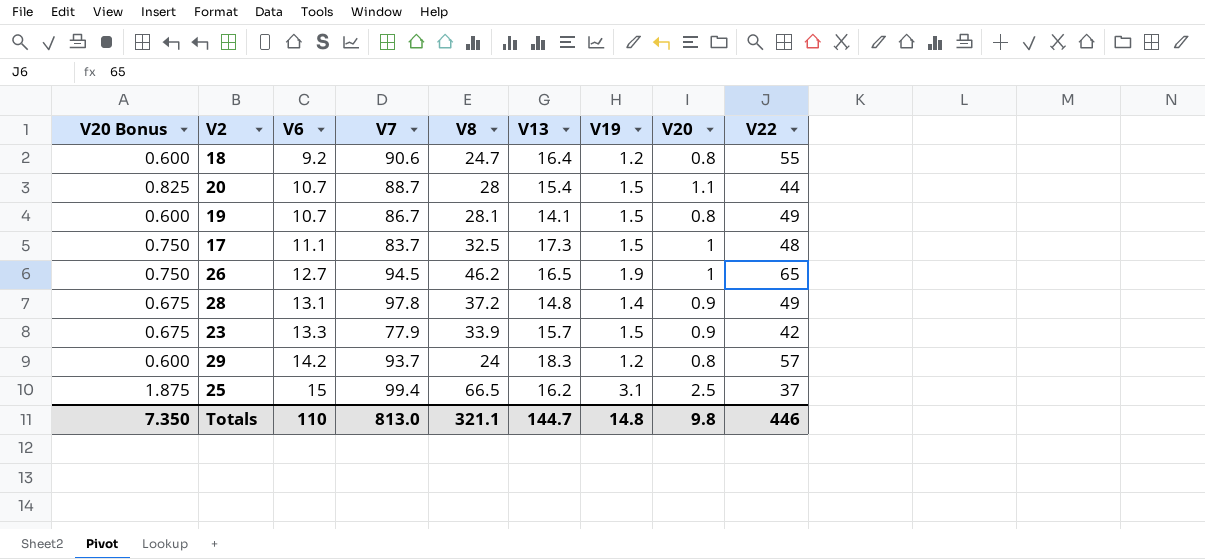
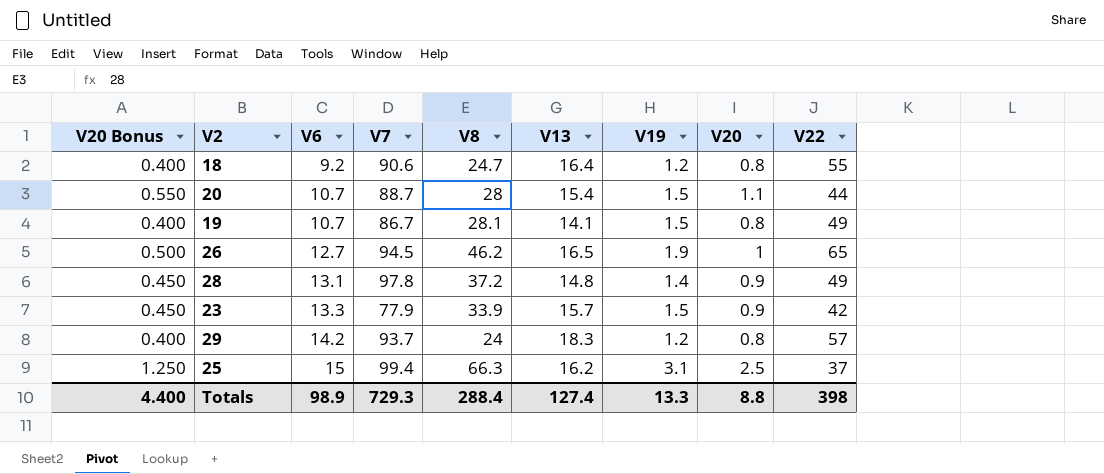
column V20 Bonus | formula: [V20] * 0.75 -> [V20] * 0.5
row 17: 0.750 | 11.1 | 83.7 | 32.5 | 17.3 | 1.5 | 1 | 48 -> none
25 | V8: 66.5 -> 66.3
Totals | V20 Bonus: 7.350 -> 4.400
Totals | V6: 110 -> 98.9
Totals | V7: 813.0 -> 729.3
Totals | V8: 321.1 -> 288.4
Totals | V13: 144.7 -> 127.4
Totals | V19: 14.8 -> 13.3
Totals | V20: 9.8 -> 8.8
Totals | V22: 446 -> 398

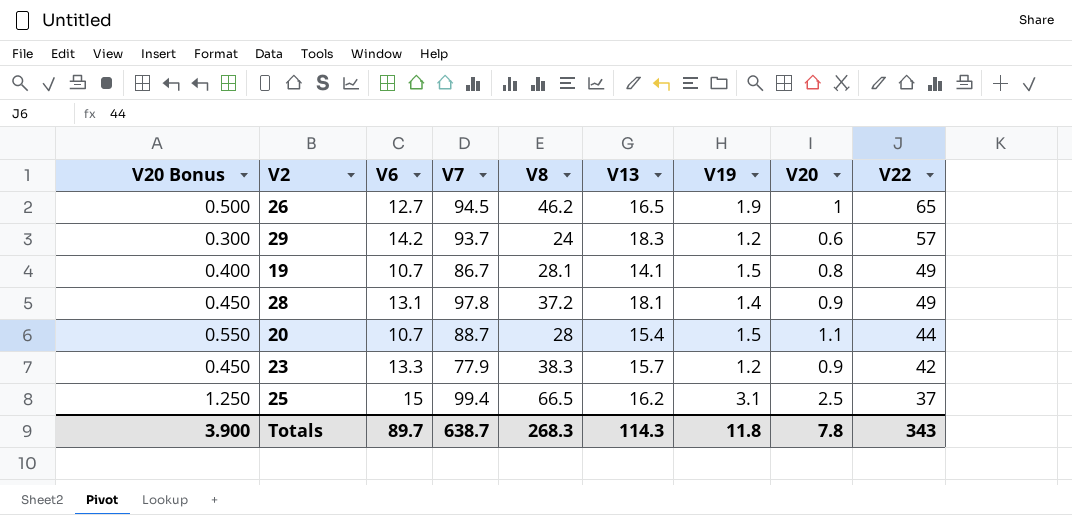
row order: V6 ascending -> V22 descending
row 18: 0.400 | 9.2 | 90.6 | 24.7 | 16.4 | 1.2 | 0.8 | 55 -> none
29 | V20 Bonus: 0.400 -> 0.300
29 | V20: 0.8 -> 0.6
28 | V13: 14.8 -> 18.1
23 | V8: 33.9 -> 38.3
23 | V19: 1.5 -> 1.2
25 | V8: 66.3 -> 66.5
Totals | V20 Bonus: 4.400 -> 3.900
Totals | V6: 98.9 -> 89.7
Totals | V7: 729.3 -> 638.7
Totals | V8: 288.4 -> 268.3
Totals | V13: 127.4 -> 114.3
Totals | V19: 13.3 -> 11.8
Totals | V20: 8.8 -> 7.8
Totals | V22: 398 -> 343

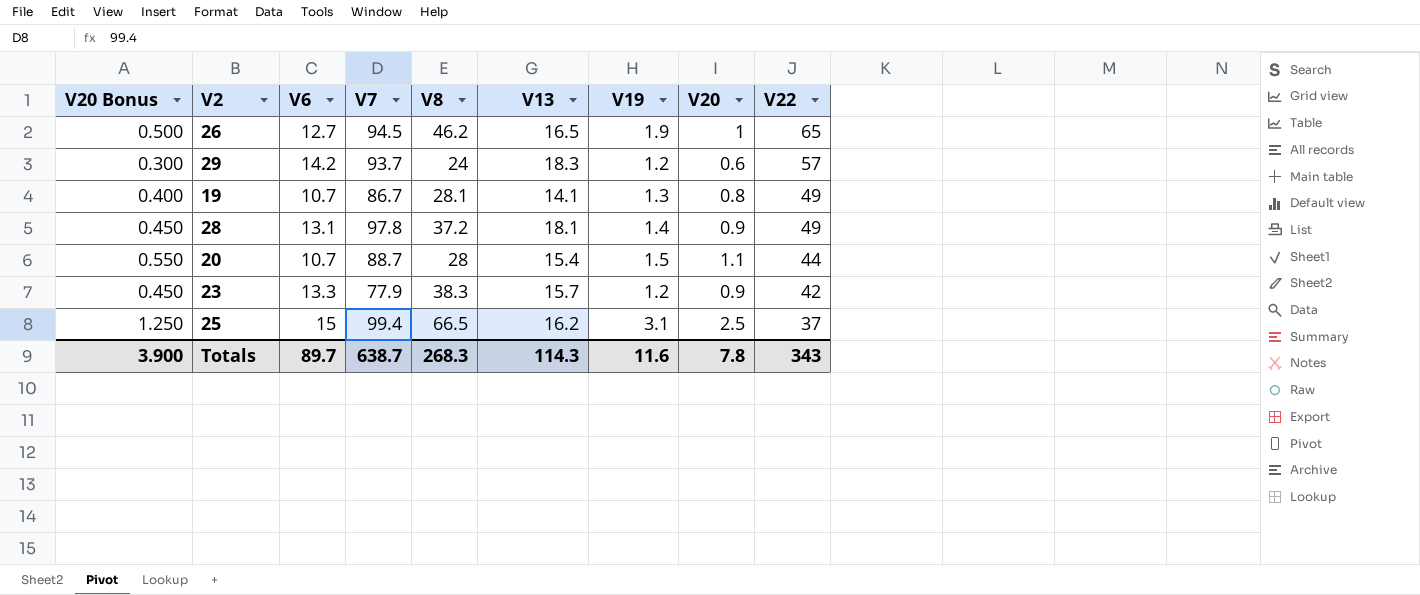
19 | V19: 1.5 -> 1.3
Totals | V19: 11.8 -> 11.6

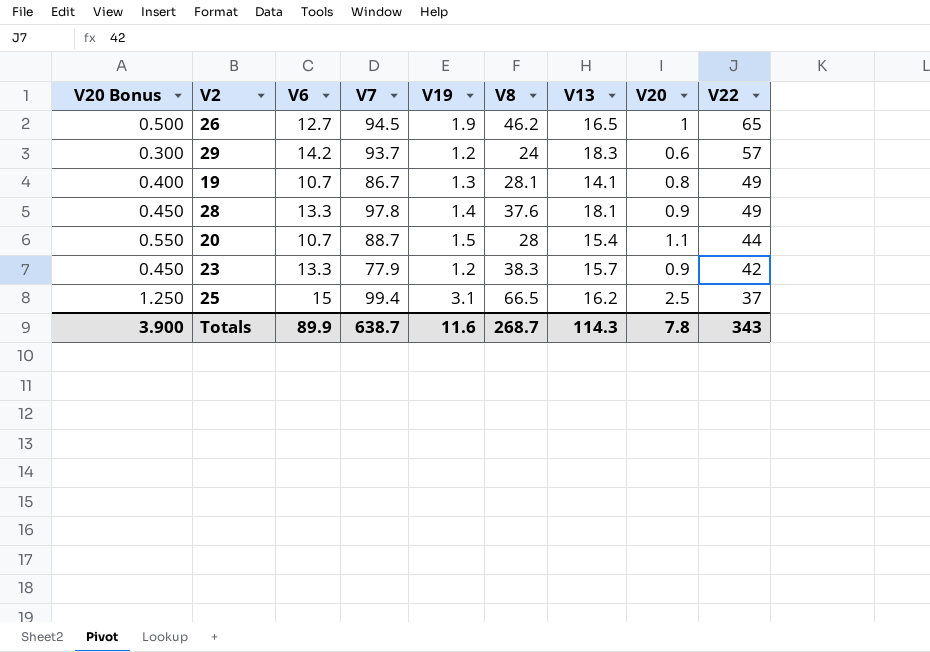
column V19 | position: 7 -> 5
28 | V6: 13.1 -> 13.3
28 | V8: 37.2 -> 37.6
Totals | V6: 89.7 -> 89.9
Totals | V8: 268.3 -> 268.7

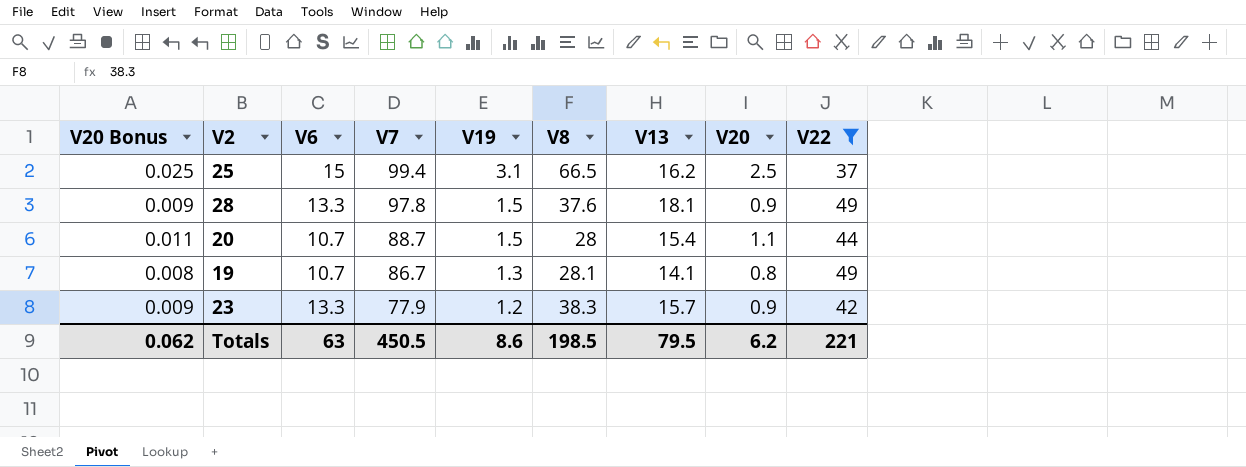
filter: none -> V22 <= 49
row order: V22 descending -> V7 descending
column V20 Bonus | formula: [V20] * 0.5 -> [V20] * 0.01
28 | V19: 1.4 -> 1.5
Totals | V20 Bonus: 3.900 -> 0.062
Totals | V6: 89.9 -> 63
Totals | V7: 638.7 -> 450.5
Totals | V19: 11.6 -> 8.6
Totals | V8: 268.7 -> 198.5
Totals | V13: 114.3 -> 79.5
Totals | V20: 7.8 -> 6.2
Totals | V22: 343 -> 221

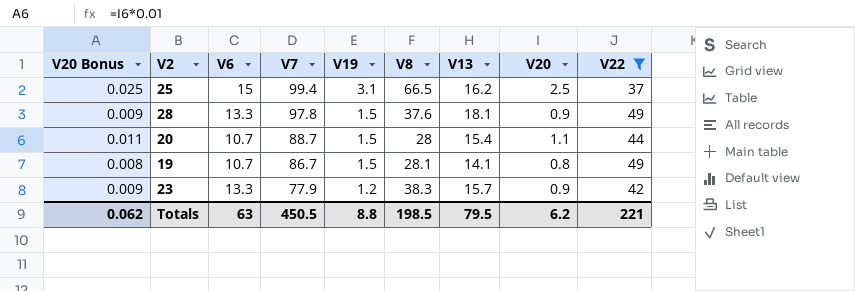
19 | V19: 1.3 -> 1.5
Totals | V19: 8.6 -> 8.8

